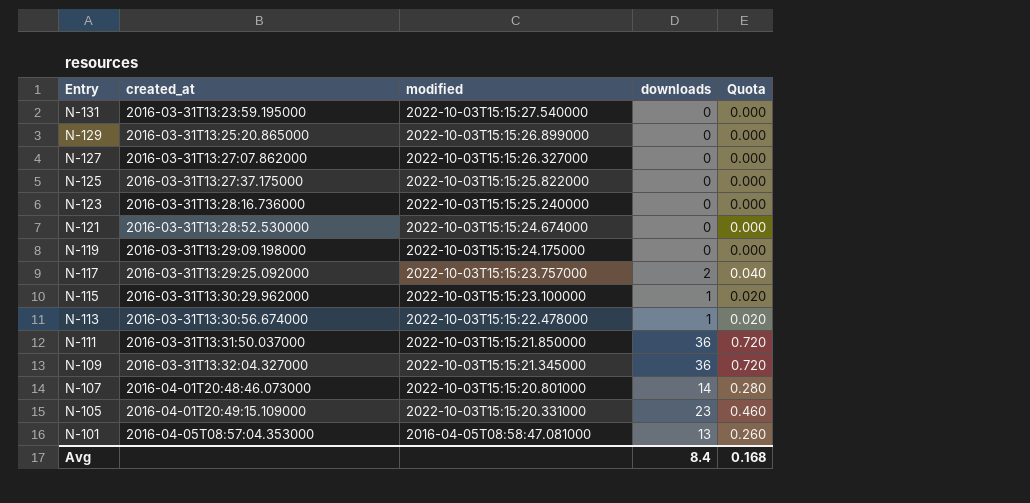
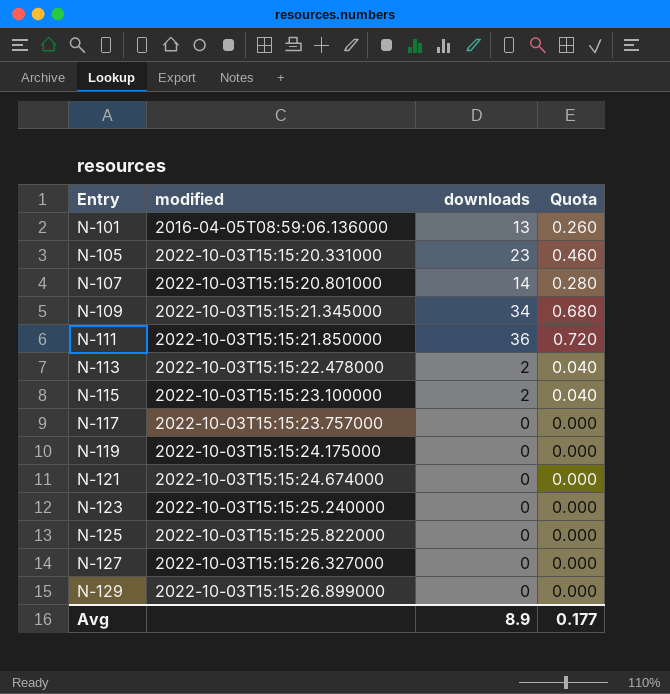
row order: Entry descending -> Entry ascending
column created_at | position: 2 -> none
row N-131: 2016-03-31T13:23:59.195000 | 2022-10-03T15:15:27.540000 | 0 | 0.000 -> none
N-101 | modified: 2016-04-05T08:58:47.081000 -> 2016-04-05T08:59:06.136000
N-109 | downloads: 36 -> 34
N-109 | Quota: 0.720 -> 0.680
N-113 | downloads: 1 -> 2
N-113 | Quota: 0.020 -> 0.040
N-115 | downloads: 1 -> 2
N-115 | Quota: 0.020 -> 0.040
N-117 | downloads: 2 -> 0
N-117 | Quota: 0.040 -> 0.000
Avg | downloads: 8.4 -> 8.9
Avg | Quota: 0.168 -> 0.177

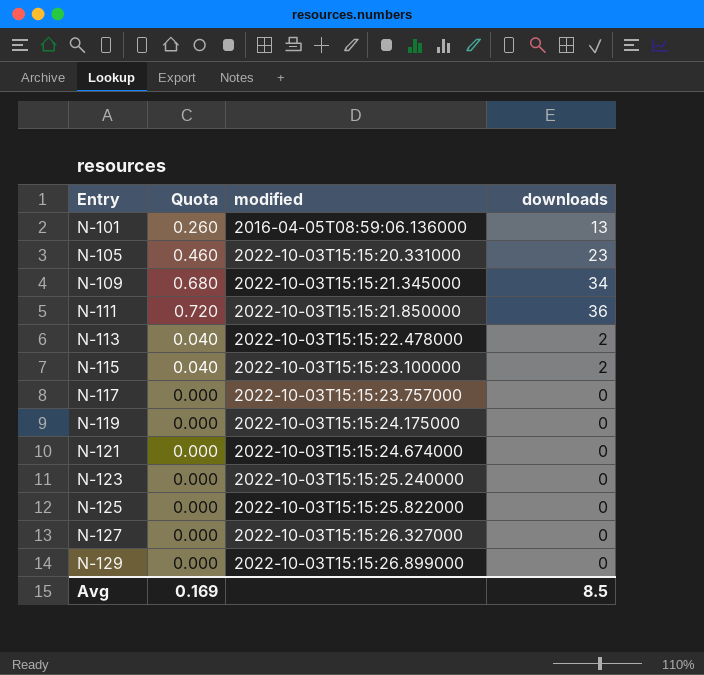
column Quota | position: 4 -> 2
row N-107: 2022-10-03T15:15:20.801000 | 14 | 0.280 -> none
Avg | Quota: 0.177 -> 0.169
Avg | downloads: 8.9 -> 8.5

